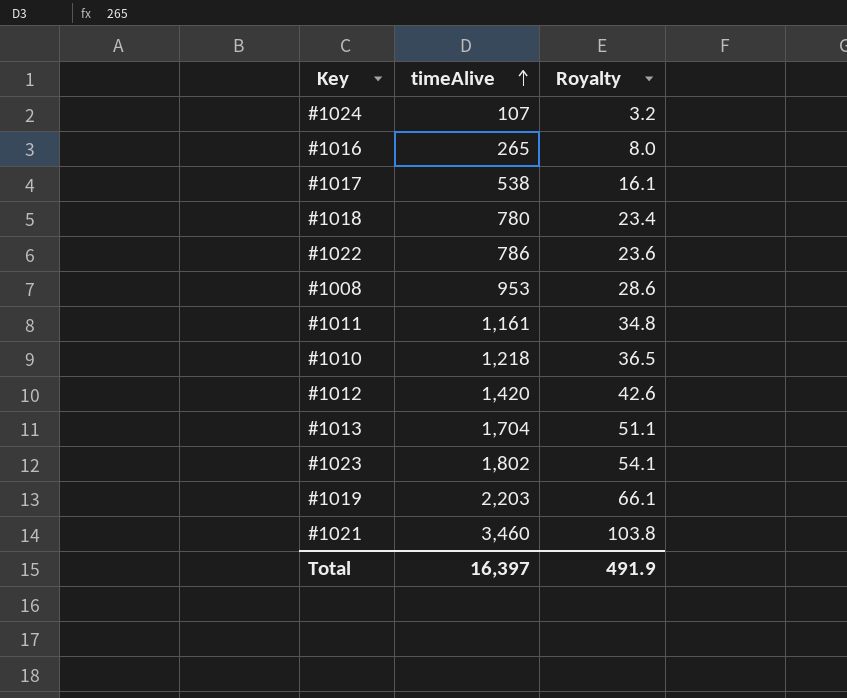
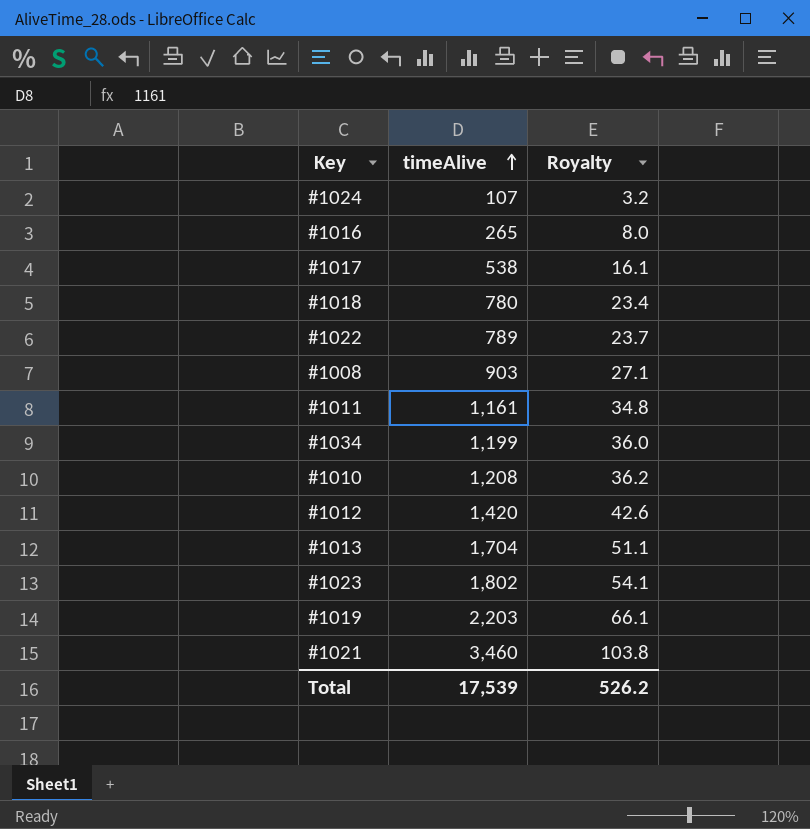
#1022 | timeAlive: 786 -> 789
#1022 | Royalty: 23.6 -> 23.7
#1008 | timeAlive: 953 -> 903
#1008 | Royalty: 28.6 -> 27.1
row #1034: none -> 1,199 | 36.0
#1010 | timeAlive: 1,218 -> 1,208
#1010 | Royalty: 36.5 -> 36.2
Total | timeAlive: 16,397 -> 17,539
Total | Royalty: 491.9 -> 526.2

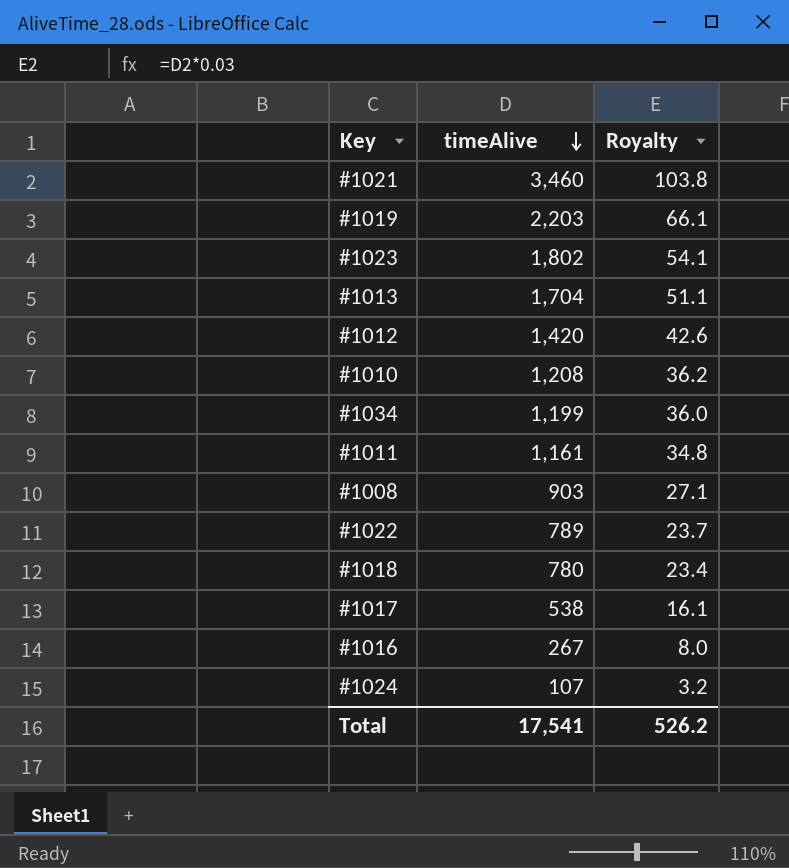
row order: timeAlive ascending -> timeAlive descending
#1016 | timeAlive: 265 -> 267
Total | timeAlive: 17,539 -> 17,541

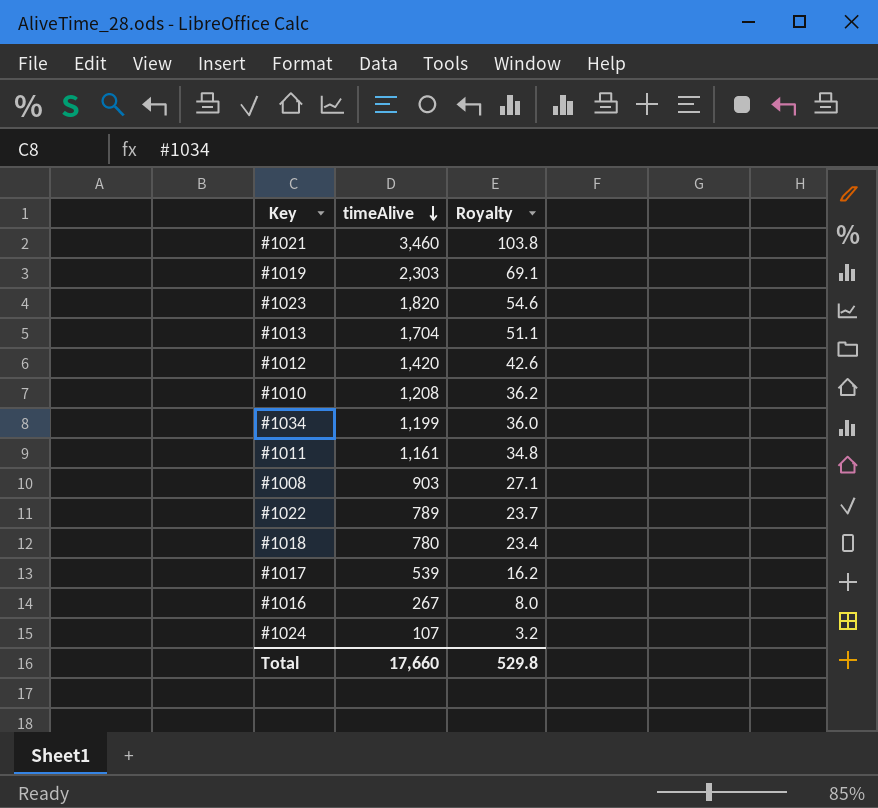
#1019 | timeAlive: 2,203 -> 2,303
#1019 | Royalty: 66.1 -> 69.1
#1023 | timeAlive: 1,802 -> 1,820
#1023 | Royalty: 54.1 -> 54.6
#1017 | timeAlive: 538 -> 539
#1017 | Royalty: 16.1 -> 16.2
Total | timeAlive: 17,541 -> 17,660
Total | Royalty: 526.2 -> 529.8

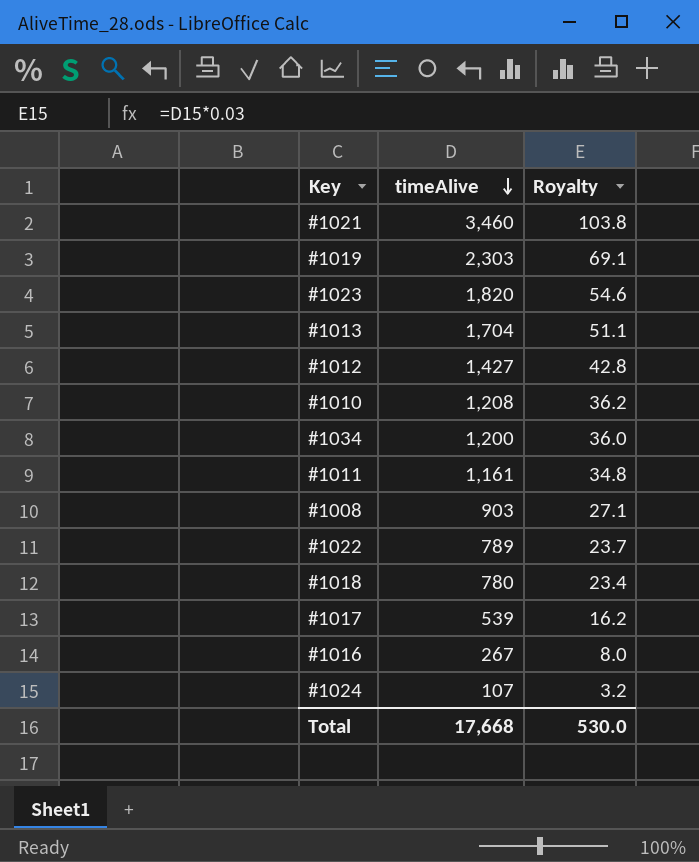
#1012 | timeAlive: 1,420 -> 1,427
#1012 | Royalty: 42.6 -> 42.8
#1034 | timeAlive: 1,199 -> 1,200
Total | timeAlive: 17,660 -> 17,668
Total | Royalty: 529.8 -> 530.0

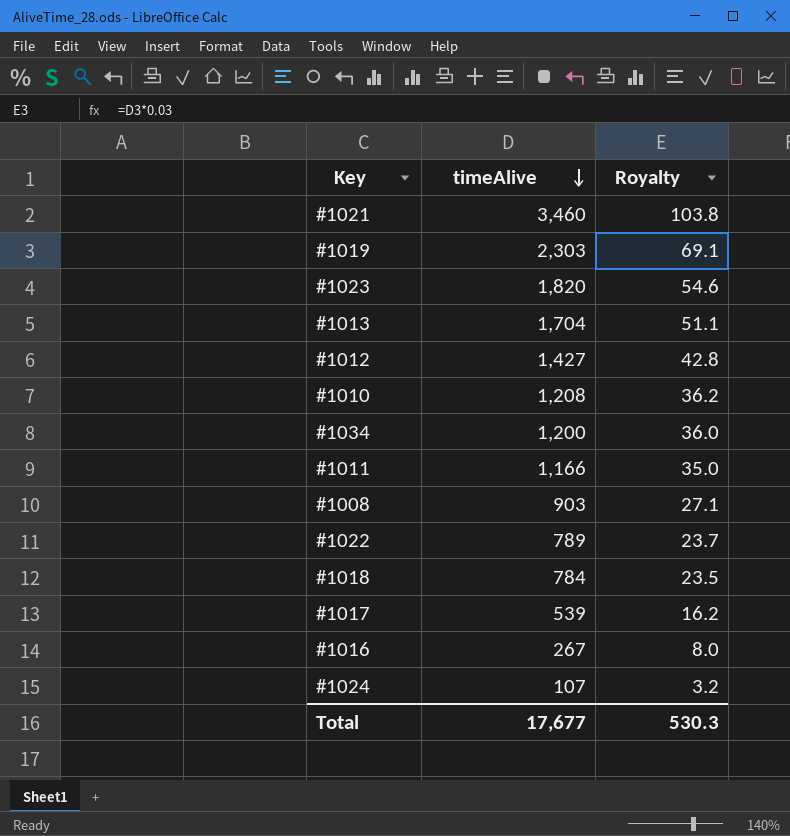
#1011 | timeAlive: 1,161 -> 1,166
#1011 | Royalty: 34.8 -> 35.0
#1018 | timeAlive: 780 -> 784
#1018 | Royalty: 23.4 -> 23.5
Total | timeAlive: 17,668 -> 17,677
Total | Royalty: 530.0 -> 530.3

